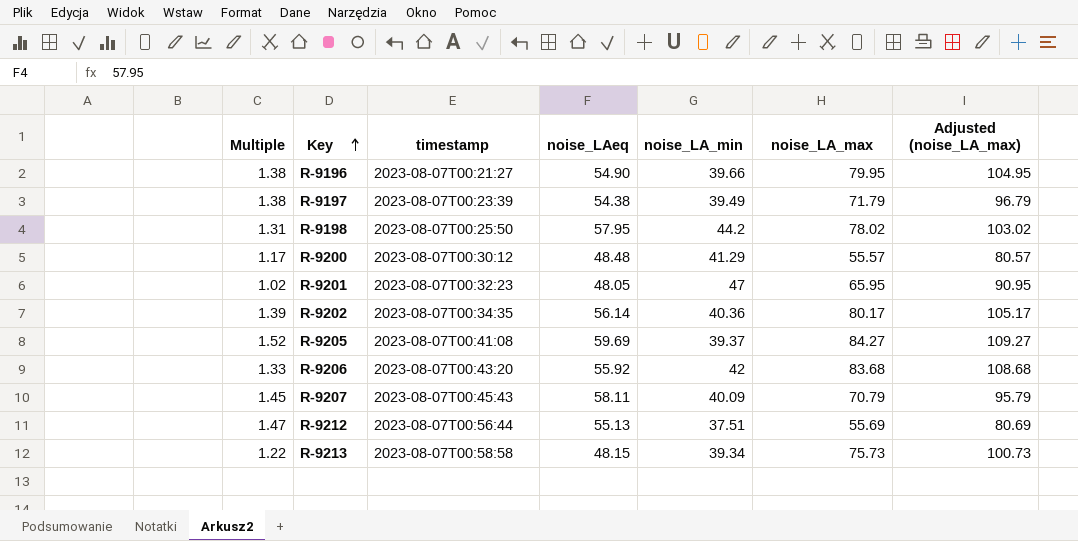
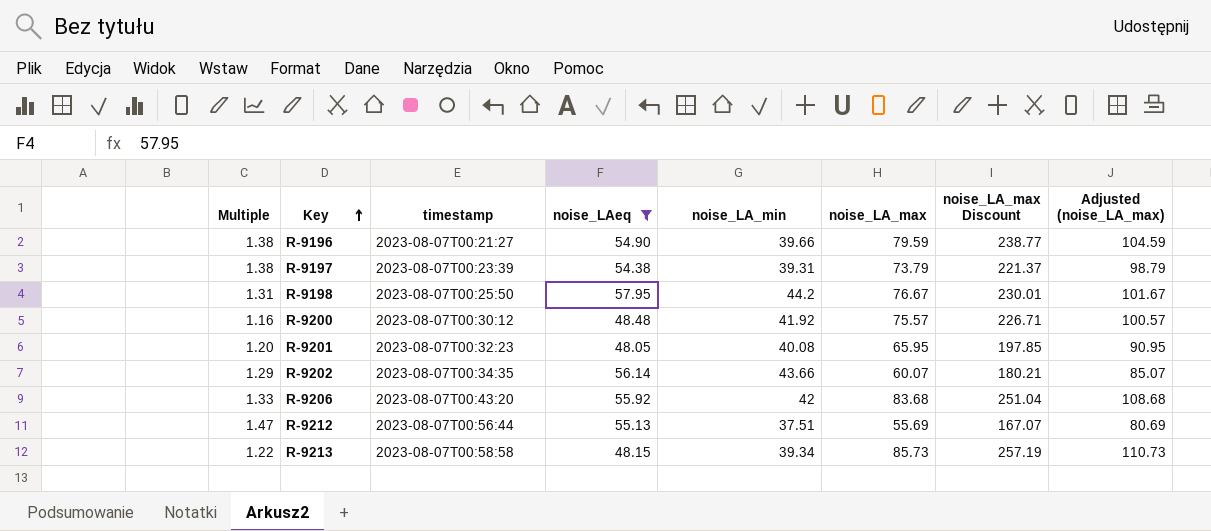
filter: none -> noise_LAeq <= 57.95
column noise_LA_max Discount | formula: none -> [noise_LA_max] * 3
R-9196 | noise_LA_max: 79.95 -> 79.59
R-9196 | Adjusted (noise_LA_max): 104.95 -> 104.59
R-9197 | noise_LA_min: 39.49 -> 39.31
R-9197 | noise_LA_max: 71.79 -> 73.79
R-9197 | Adjusted (noise_LA_max): 96.79 -> 98.79
R-9198 | noise_LA_max: 78.02 -> 76.67
R-9198 | Adjusted (noise_LA_max): 103.02 -> 101.67
R-9200 | Multiple: 1.17 -> 1.16
R-9200 | noise_LA_min: 41.29 -> 41.92
R-9200 | noise_LA_max: 55.57 -> 75.57
R-9200 | Adjusted (noise_LA_max): 80.57 -> 100.57
R-9201 | Multiple: 1.02 -> 1.20
R-9201 | noise_LA_min: 47 -> 40.08
R-9202 | Multiple: 1.39 -> 1.29
R-9202 | noise_LA_min: 40.36 -> 43.66
R-9202 | noise_LA_max: 80.17 -> 60.07
R-9202 | Adjusted (noise_LA_max): 105.17 -> 85.07
R-9213 | noise_LA_max: 75.73 -> 85.73
R-9213 | Adjusted (noise_LA_max): 100.73 -> 110.73

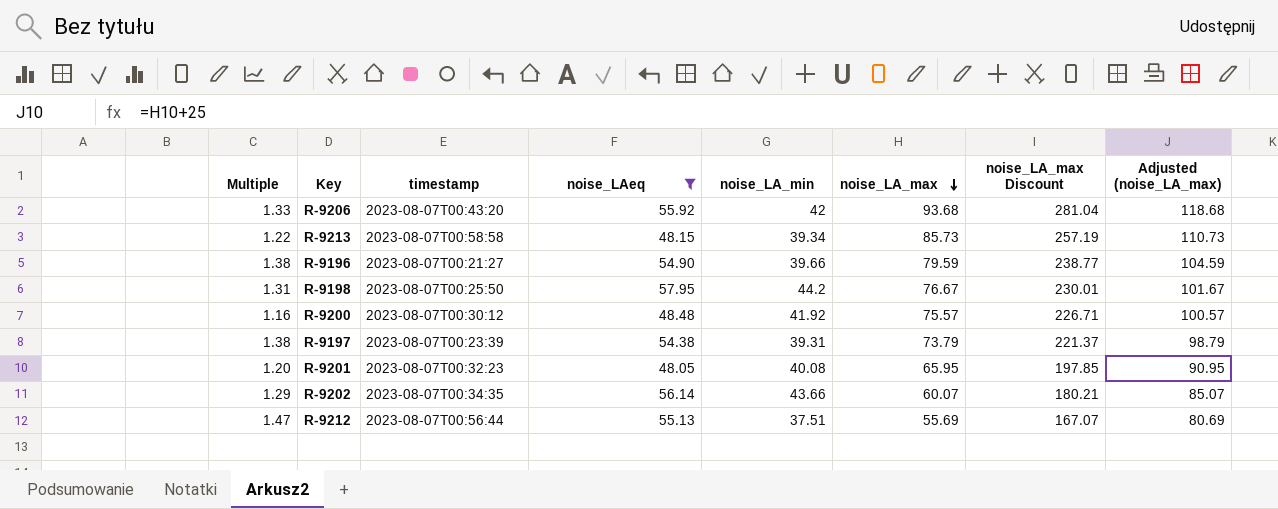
row order: Key ascending -> noise_LA_max descending
R-9206 | noise_LA_max: 83.68 -> 93.68
R-9206 | noise_LA_max Discount: 251.04 -> 281.04
R-9206 | Adjusted (noise_LA_max): 108.68 -> 118.68

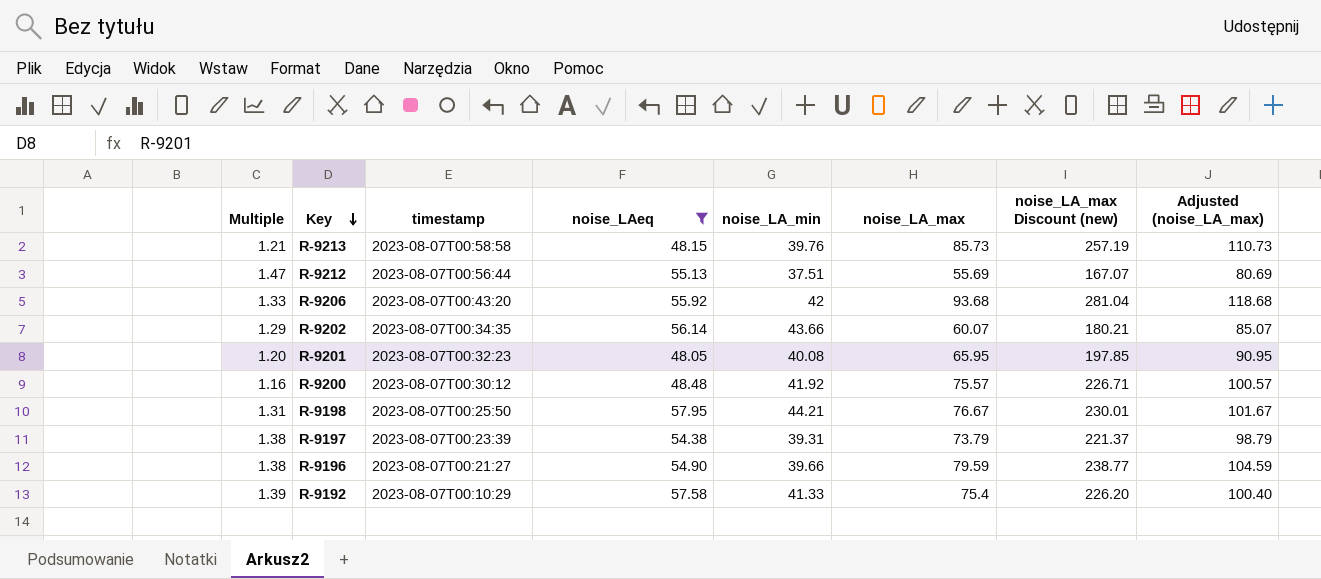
row order: noise_LA_max descending -> Key descending
column name: noise_LA_max Discount -> noise_LA_max Discount (new)
R-9213 | Multiple: 1.22 -> 1.21
R-9213 | noise_LA_min: 39.34 -> 39.76
R-9198 | noise_LA_min: 44.2 -> 44.21
row R-9192: none -> 1.39 | 2023-08-07T00:10:29 | 57.58 | 41.33 | 75.4 | 226.20 | 100.40

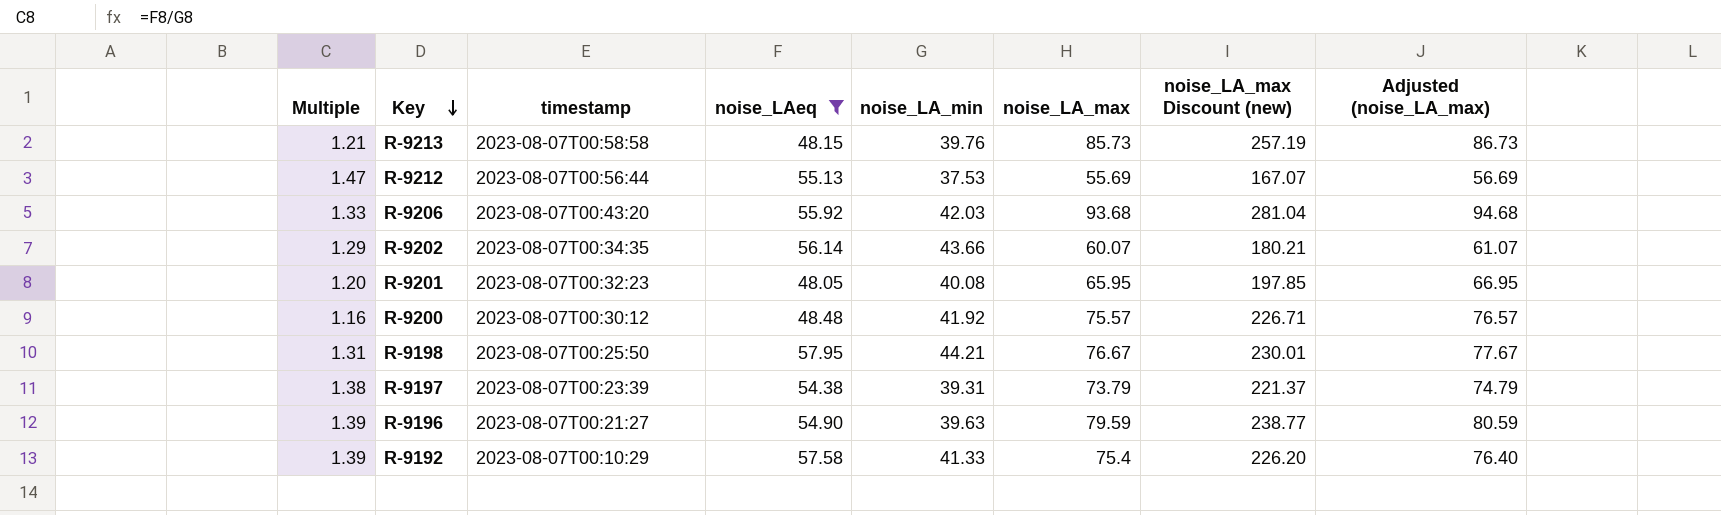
column Adjusted (noise_LA_max) | formula: [noise_LA_max] + 25 -> [noise_LA_max] + 1
R-9212 | noise_LA_min: 37.51 -> 37.53
R-9206 | noise_LA_min: 42 -> 42.03
R-9196 | Multiple: 1.38 -> 1.39
R-9196 | noise_LA_min: 39.66 -> 39.63

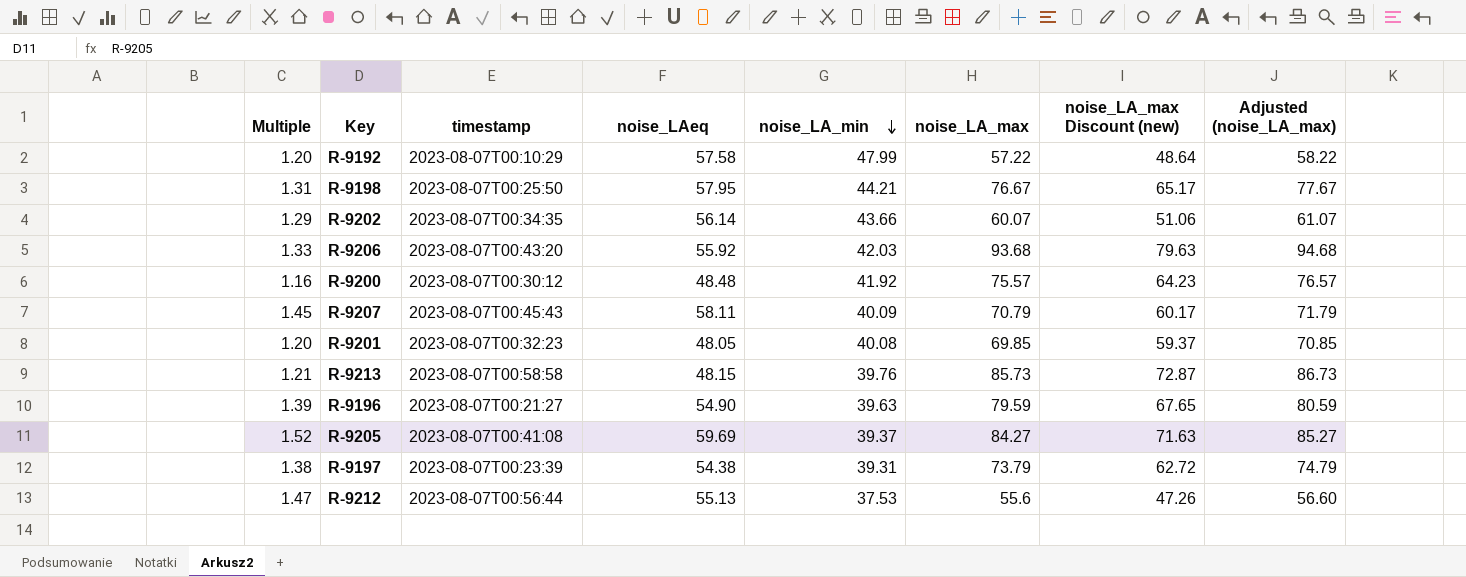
filter: noise_LAeq <= 57.95 -> none
row order: Key descending -> noise_LA_min descending
column noise_LA_max Discount (new) | formula: [noise_LA_max] * 3 -> [noise_LA_max] * 0.85
R-9192 | Multiple: 1.39 -> 1.20
R-9192 | noise_LA_min: 41.33 -> 47.99
R-9192 | noise_LA_max: 75.4 -> 57.22
R-9192 | Adjusted (noise_LA_max): 76.40 -> 58.22
R-9201 | noise_LA_max: 65.95 -> 69.85
R-9201 | Adjusted (noise_LA_max): 66.95 -> 70.85
R-9212 | noise_LA_max: 55.69 -> 55.6
R-9212 | Adjusted (noise_LA_max): 56.69 -> 56.60

